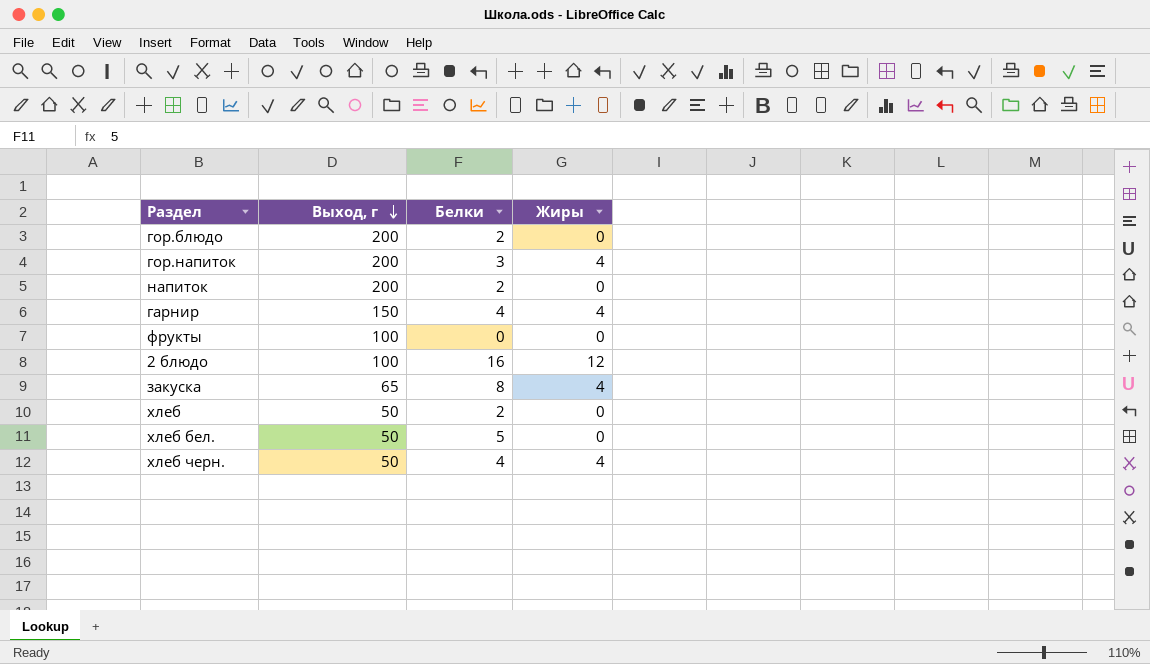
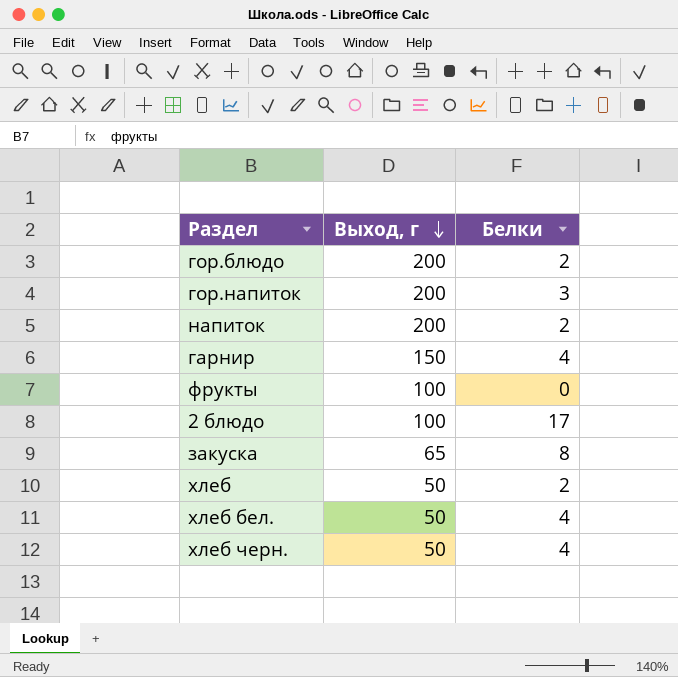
column Жиры | position: 4 -> none
2 блюдо | Белки: 16 -> 17
хлеб бел. | Белки: 5 -> 4

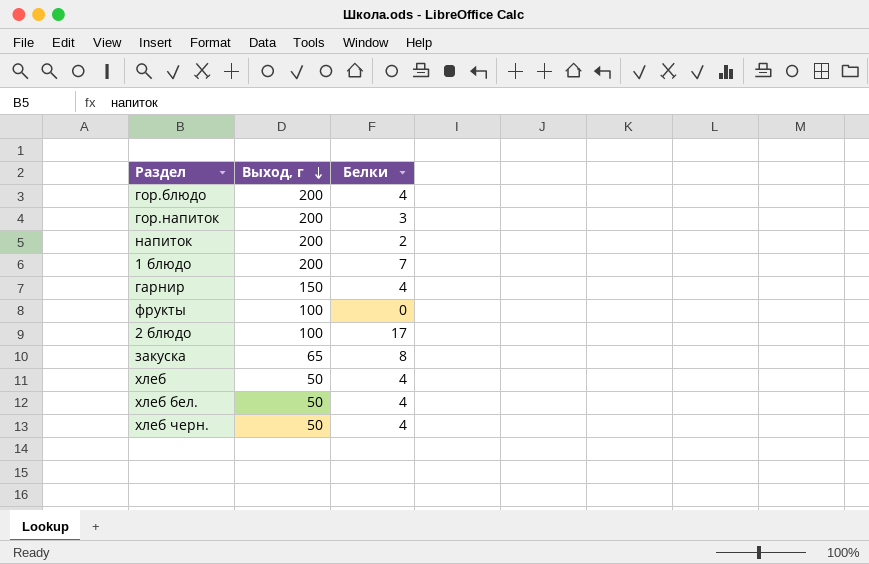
гор.блюдо | Белки: 2 -> 4
row 1 блюдо: none -> 200 | 7
хлеб | Белки: 2 -> 4

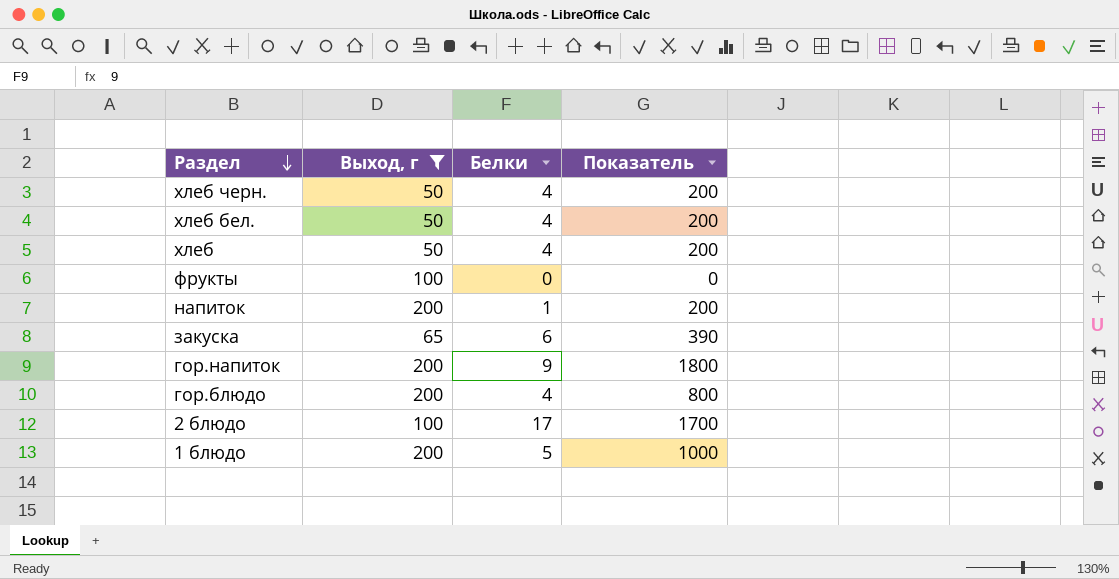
filter: none -> Выход, г != 150
row order: Выход, г descending -> Раздел descending
column Показатель | formula: none -> [Выход, г] * [Белки]
напиток | Белки: 2 -> 1
закуска | Белки: 8 -> 6
гор.напиток | Белки: 3 -> 9
1 блюдо | Белки: 7 -> 5

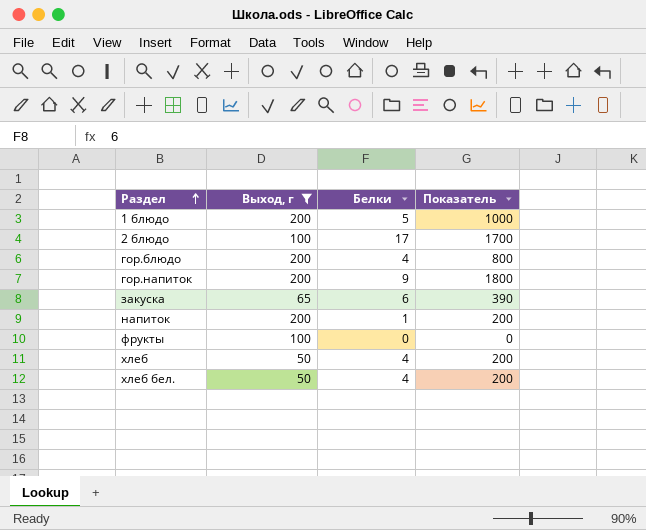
row order: Раздел descending -> Раздел ascending
row хлеб черн.: 50 | 4 | 200 -> none

